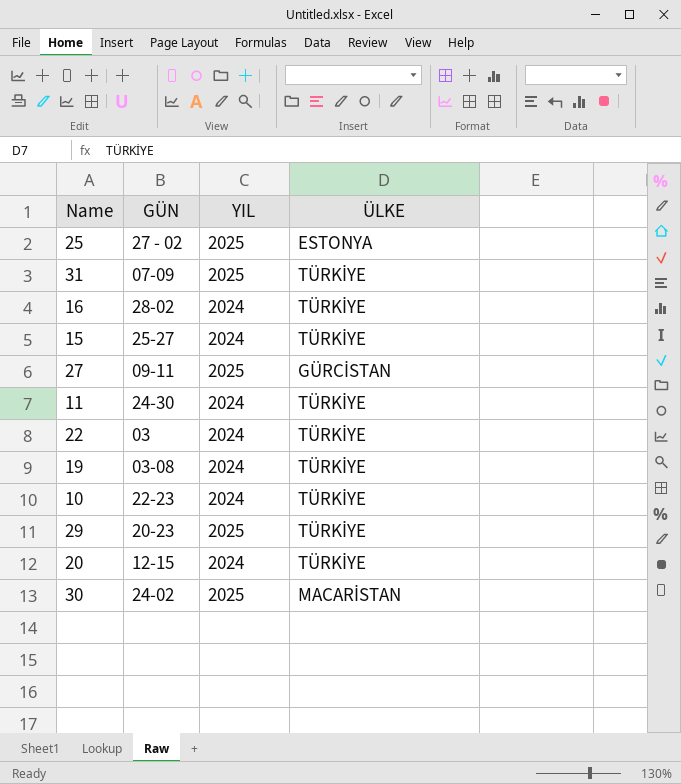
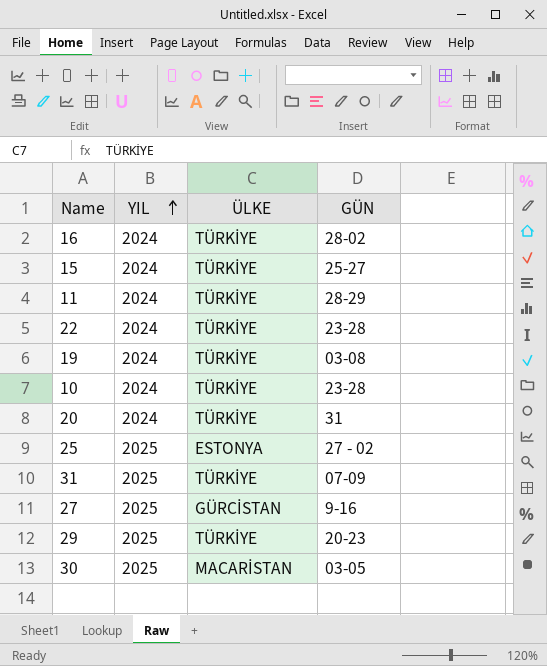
row order: none -> YIL ascending
column GÜN | position: 2 -> 4
11 | GÜN: 24-30 -> 28-29
22 | GÜN: 03 -> 23-28
10 | GÜN: 22-23 -> 23-28
20 | GÜN: 12-15 -> 31
27 | GÜN: 09-11 -> 9-16
30 | GÜN: 24-02 -> 03-05

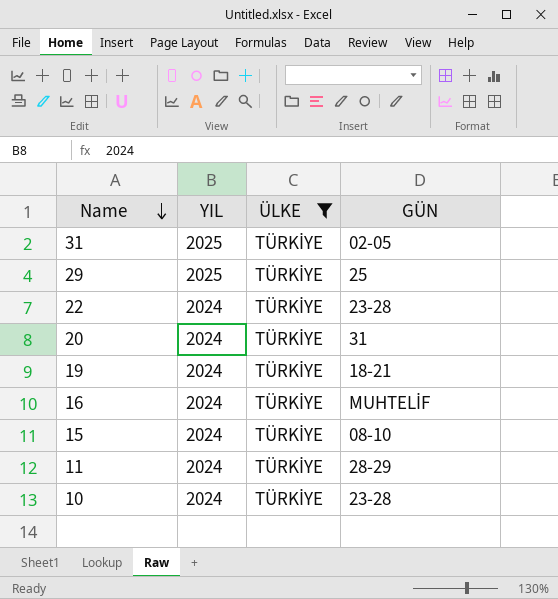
filter: none -> ÜLKE = TÜRKİYE
row order: YIL ascending -> Name descending
31 | GÜN: 07-09 -> 02-05
29 | GÜN: 20-23 -> 25
19 | GÜN: 03-08 -> 18-21
16 | GÜN: 28-02 -> MUHTELİF
15 | GÜN: 25-27 -> 08-10

